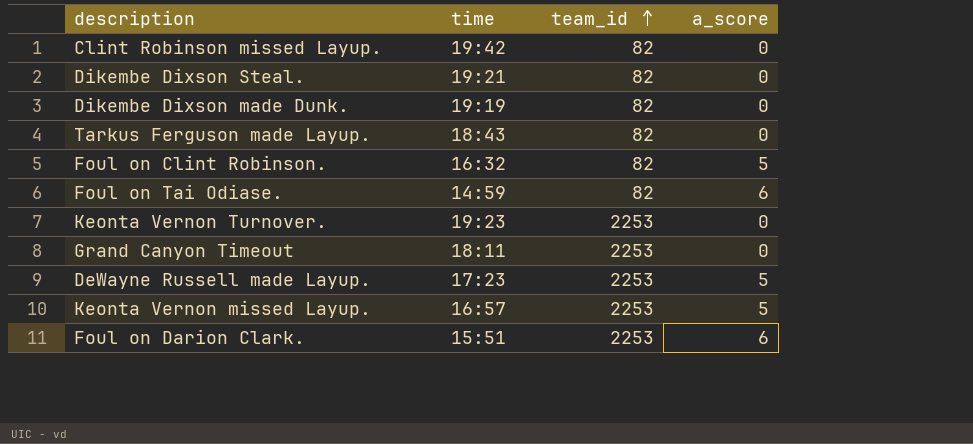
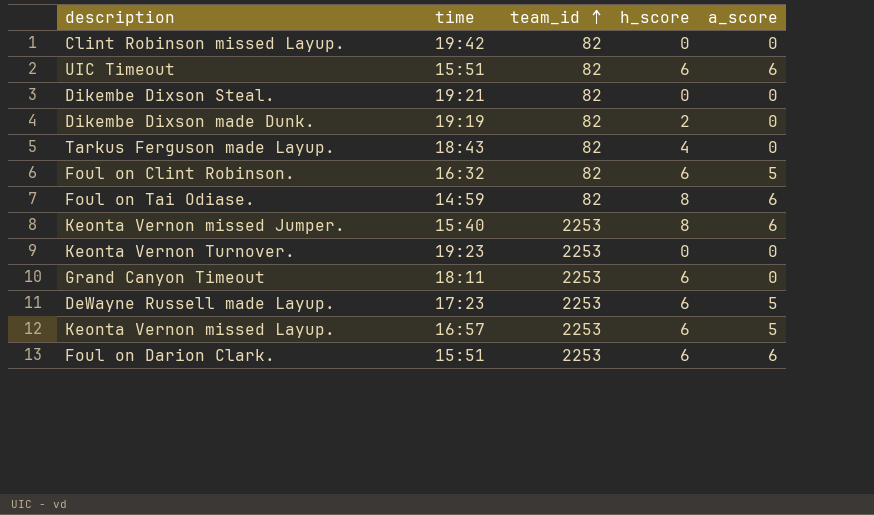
column h_score | position: none -> 4
row UIC Timeout: none -> 15:51 | 82 | 6 | 6
row Keonta Vernon missed Jumper.: none -> 15:40 | 2253 | 8 | 6

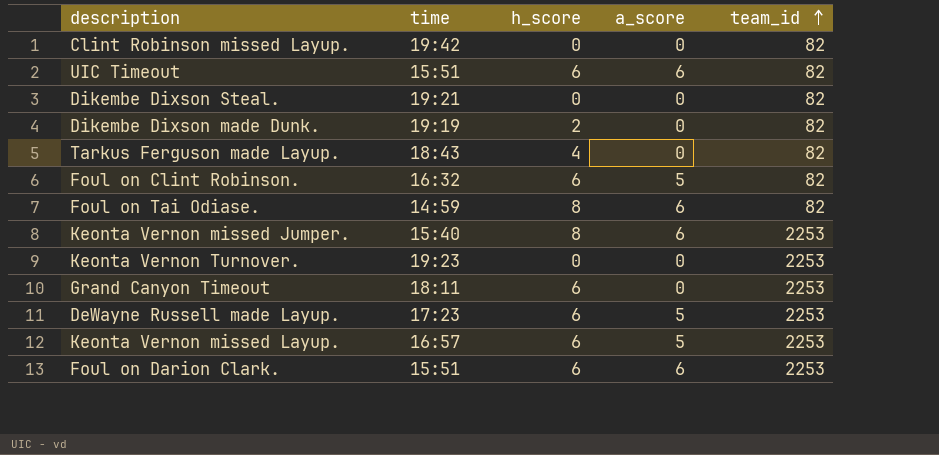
column team_id | position: 3 -> 5

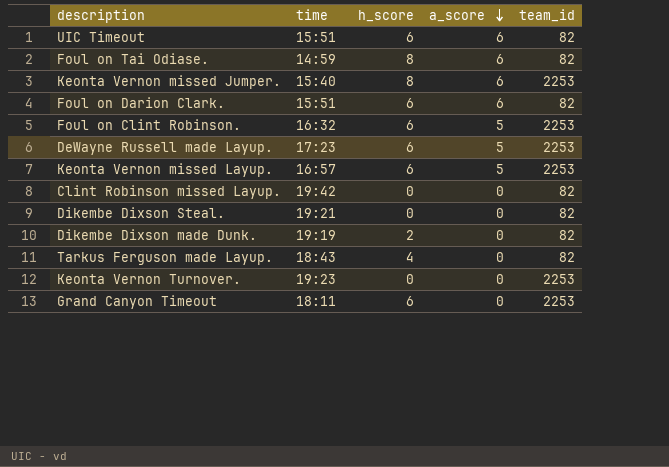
row order: team_id ascending -> a_score descending
Foul on Darion Clark. | team_id: 2253 -> 82
Foul on Clint Robinson. | team_id: 82 -> 2253

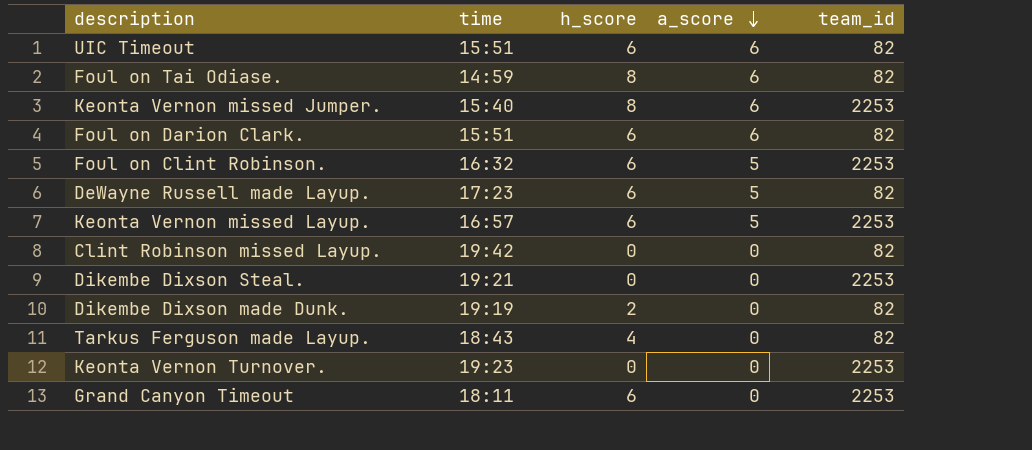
DeWayne Russell made Layup. | team_id: 2253 -> 82
Dikembe Dixson Steal. | team_id: 82 -> 2253

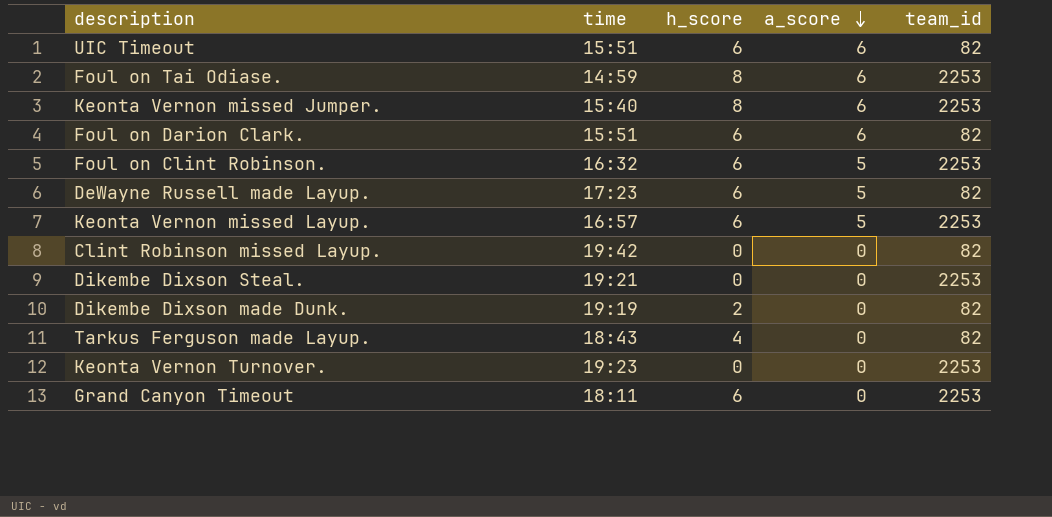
Foul on Tai Odiase. | team_id: 82 -> 2253

